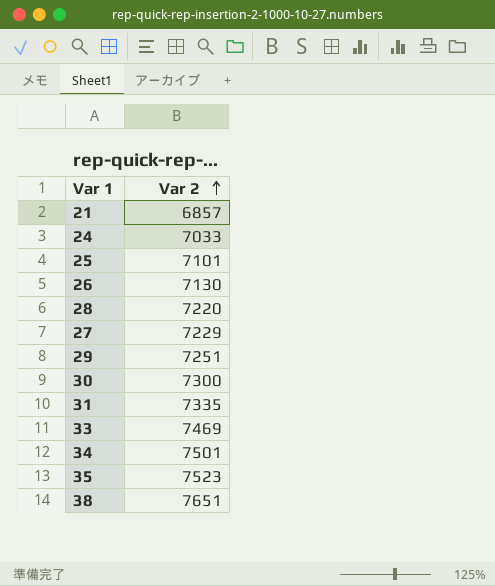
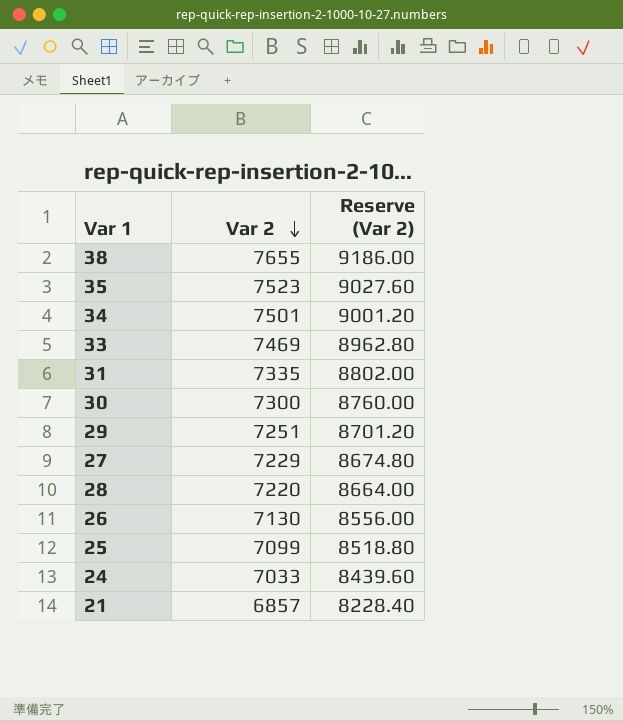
row order: Var 2 ascending -> Var 2 descending
column Reserve (Var 2) | formula: none -> [Var 2] * 1.2
38 | Var 2: 7651 -> 7655
25 | Var 2: 7101 -> 7099

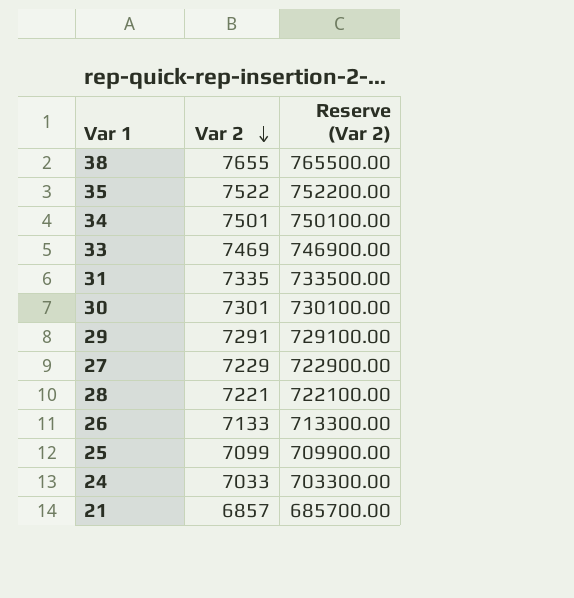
column Reserve (Var 2) | formula: [Var 2] * 1.2 -> [Var 2] * 100
35 | Var 2: 7523 -> 7522
30 | Var 2: 7300 -> 7301
29 | Var 2: 7251 -> 7291
28 | Var 2: 7220 -> 7221
26 | Var 2: 7130 -> 7133

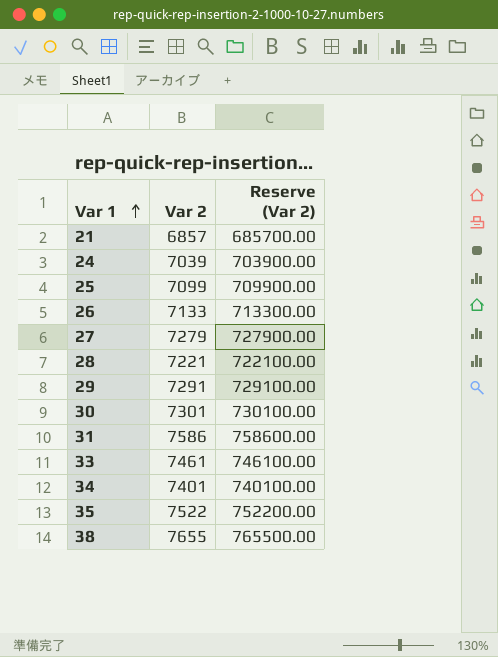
row order: Var 2 descending -> Var 1 ascending
24 | Var 2: 7033 -> 7039
24 | Reserve (Var 2): 703300.00 -> 703900.00
27 | Var 2: 7229 -> 7279
27 | Reserve (Var 2): 722900.00 -> 727900.00
31 | Var 2: 7335 -> 7586
31 | Reserve (Var 2): 733500.00 -> 758600.00
33 | Var 2: 7469 -> 7461
33 | Reserve (Var 2): 746900.00 -> 746100.00
34 | Var 2: 7501 -> 7401
34 | Reserve (Var 2): 750100.00 -> 740100.00

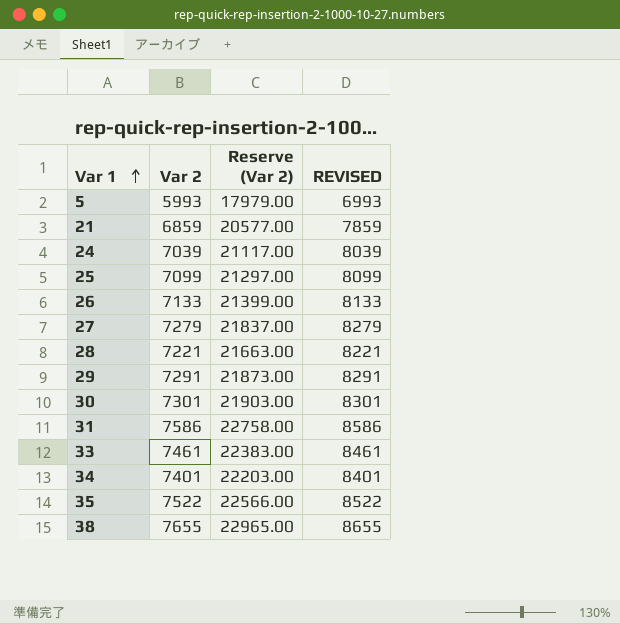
column Reserve (Var 2) | formula: [Var 2] * 100 -> [Var 2] * 3
column REVISED | formula: none -> [Var 2] + 1000
row 5: none -> 5993 | 17979.00 | 6993
21 | Var 2: 6857 -> 6859

